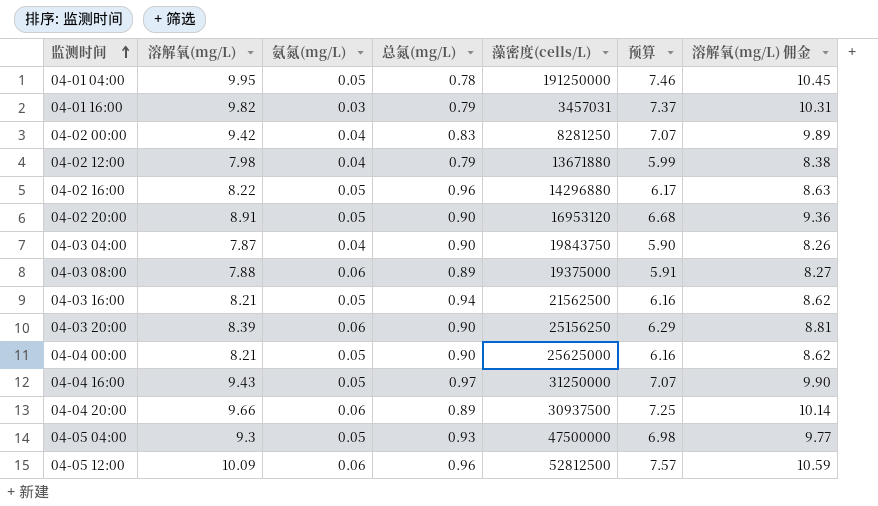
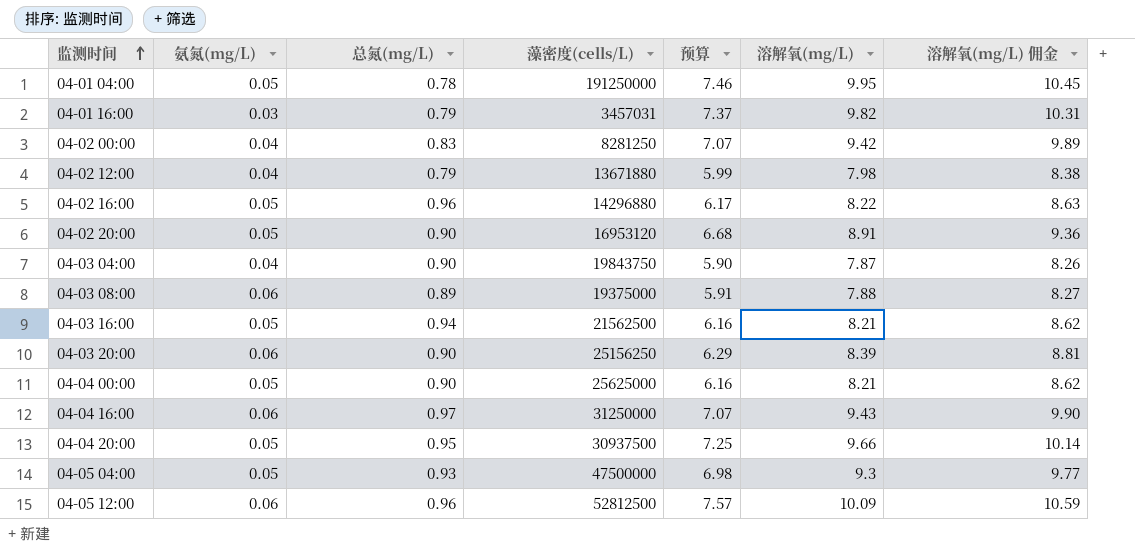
column 溶解氧(mg/L) | position: 2 -> 6
04-04 16:00 | 氨氮(mg/L): 0.05 -> 0.06
04-04 20:00 | 氨氮(mg/L): 0.06 -> 0.05
04-04 20:00 | 总氮(mg/L): 0.89 -> 0.95

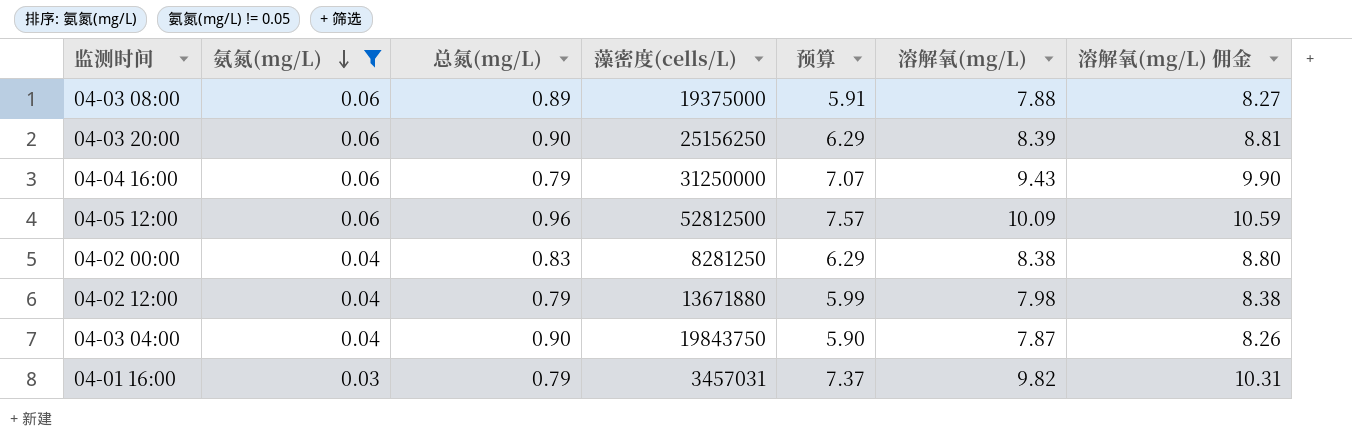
filter: none -> 氨氮(mg/L) != 0.05
row order: 监测时间 ascending -> 氨氮(mg/L) descending
04-04 16:00 | 总氮(mg/L): 0.97 -> 0.79
04-02 00:00 | 预算: 7.07 -> 6.29
04-02 00:00 | 溶解氧(mg/L): 9.42 -> 8.38
04-02 00:00 | 溶解氧(mg/L) 佣金: 9.89 -> 8.80

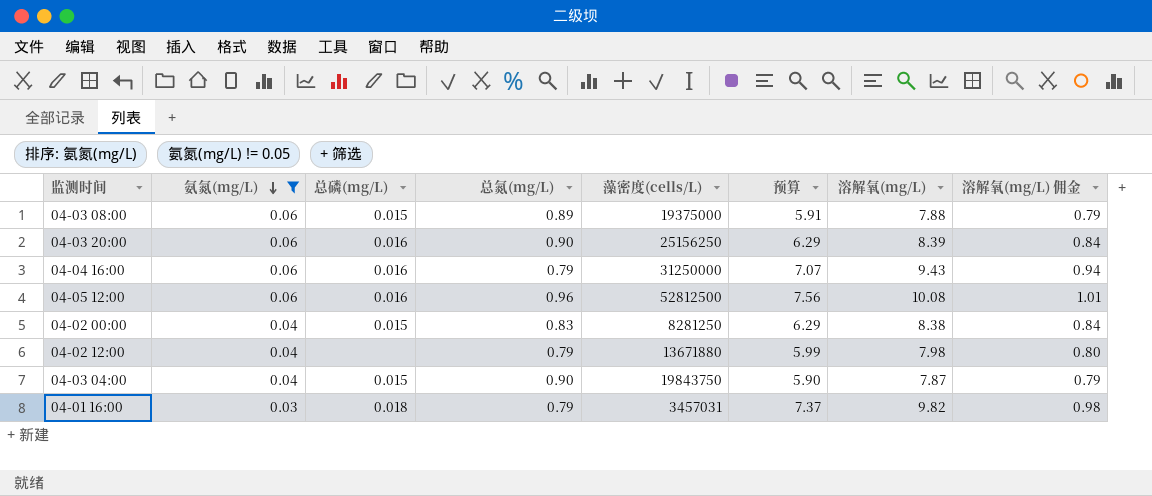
column 总磷(mg/L) | position: none -> 3
column 溶解氧(mg/L) 佣金 | formula: [溶解氧(mg/L)] * 1.05 -> [溶解氧(mg/L)] * 0.1
04-05 12:00 | 预算: 7.57 -> 7.56
04-05 12:00 | 溶解氧(mg/L): 10.09 -> 10.08

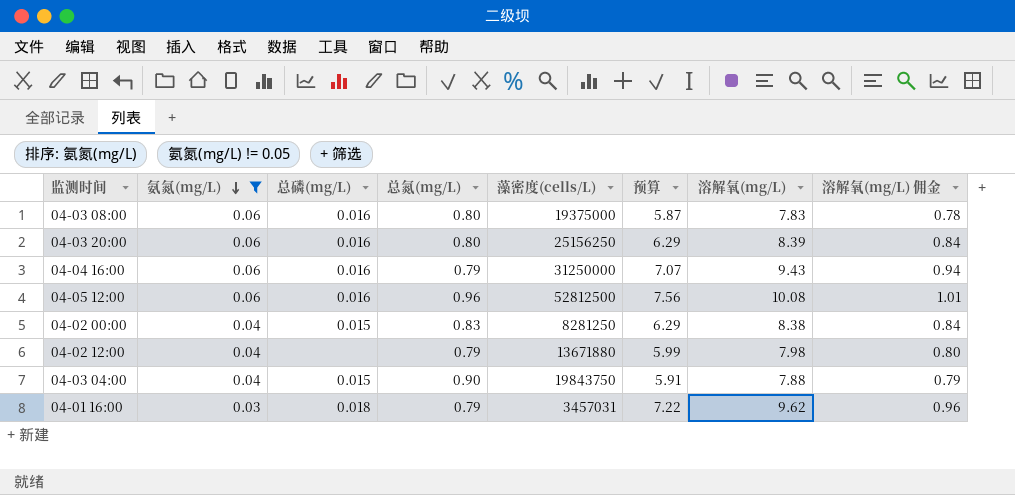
04-03 08:00 | 总磷(mg/L): 0.015 -> 0.016
04-03 08:00 | 总氮(mg/L): 0.89 -> 0.80
04-03 08:00 | 预算: 5.91 -> 5.87
04-03 08:00 | 溶解氧(mg/L): 7.88 -> 7.83
04-03 08:00 | 溶解氧(mg/L) 佣金: 0.79 -> 0.78
04-03 20:00 | 总氮(mg/L): 0.90 -> 0.80
04-03 04:00 | 预算: 5.90 -> 5.91
04-03 04:00 | 溶解氧(mg/L): 7.87 -> 7.88
04-01 16:00 | 预算: 7.37 -> 7.22
04-01 16:00 | 溶解氧(mg/L): 9.82 -> 9.62
04-01 16:00 | 溶解氧(mg/L) 佣金: 0.98 -> 0.96

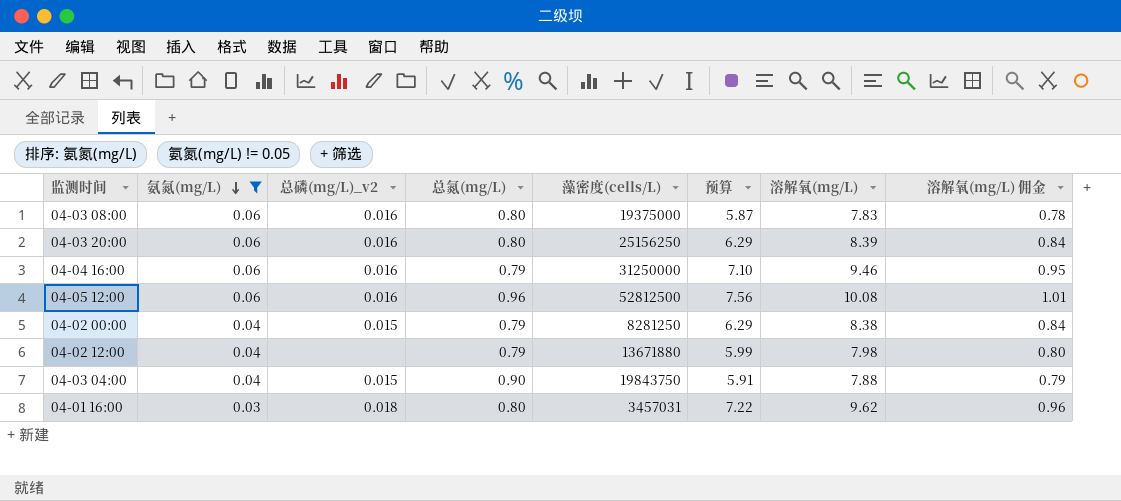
column name: 总磷(mg/L) -> 总磷(mg/L)_v2
04-04 16:00 | 预算: 7.07 -> 7.10
04-04 16:00 | 溶解氧(mg/L): 9.43 -> 9.46
04-04 16:00 | 溶解氧(mg/L) 佣金: 0.94 -> 0.95
04-02 00:00 | 总氮(mg/L): 0.83 -> 0.79
04-01 16:00 | 总氮(mg/L): 0.79 -> 0.80

